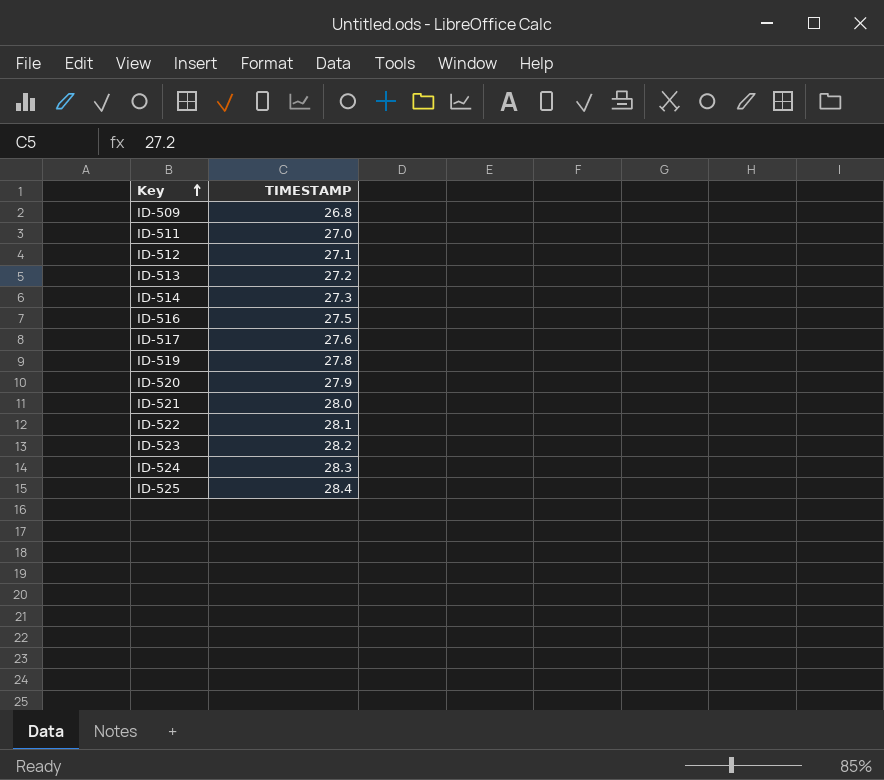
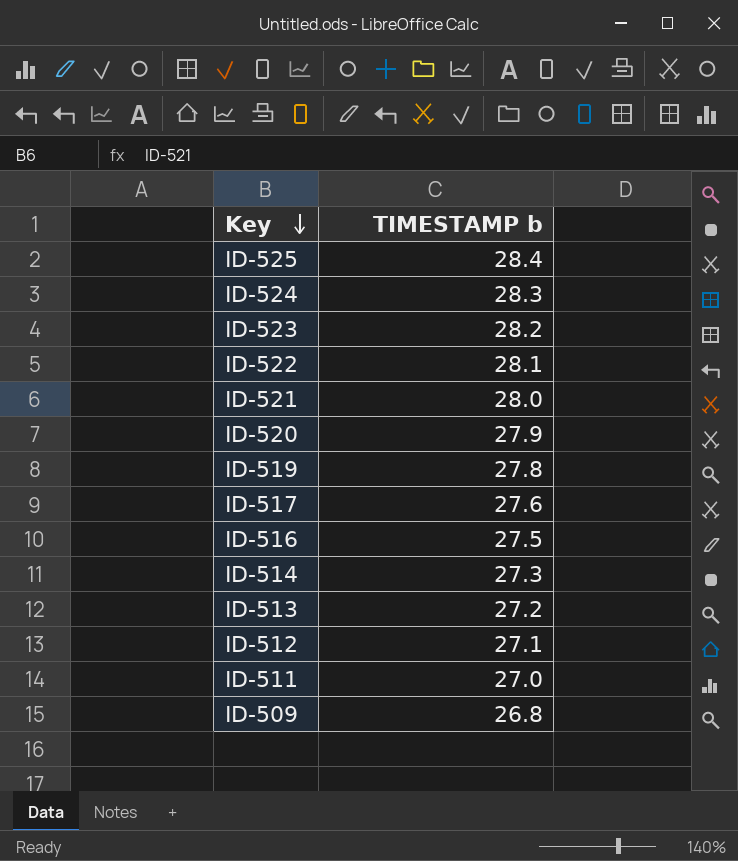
row order: Key ascending -> Key descending
column name: TIMESTAMP -> TIMESTAMP b

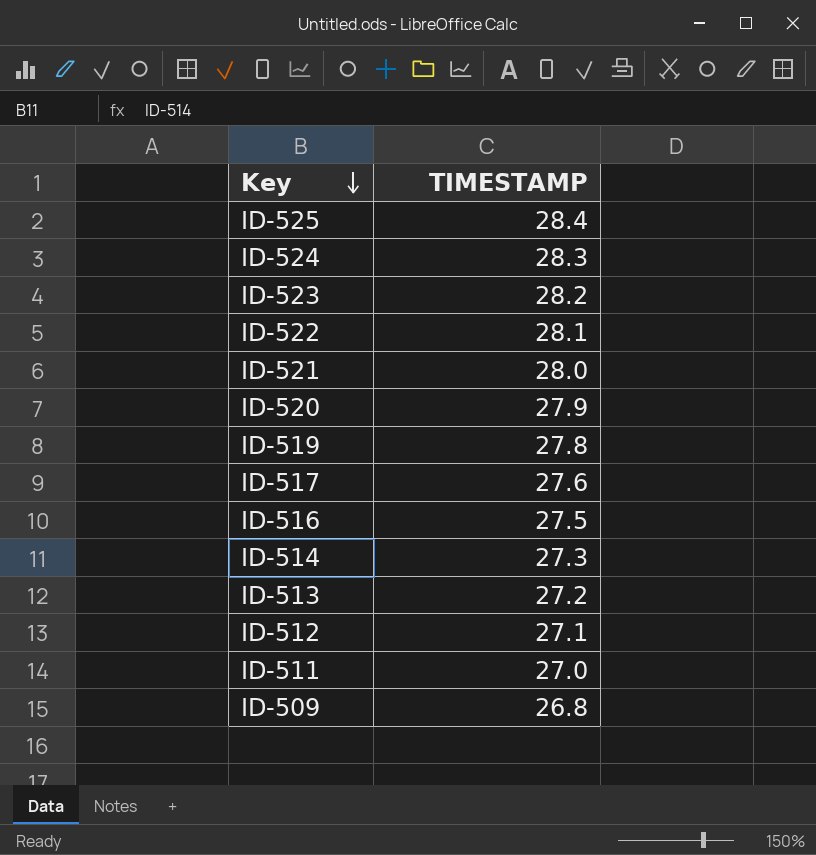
column name: TIMESTAMP b -> TIMESTAMP

